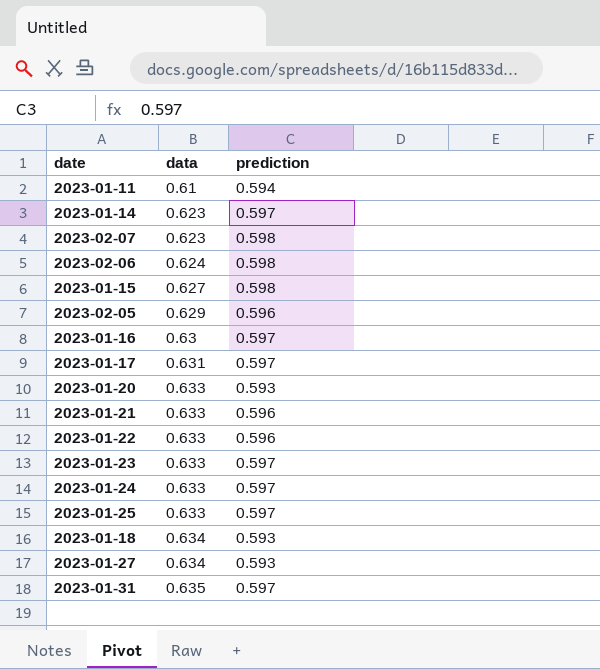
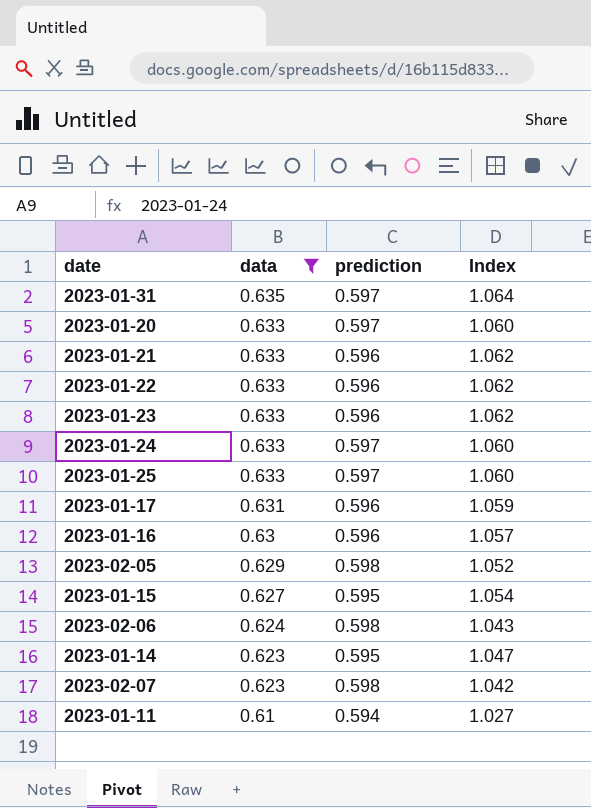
filter: none -> data != 0.634
row order: data ascending -> data descending
column Index | formula: none -> [data] / [prediction]
2023-01-20 | prediction: 0.593 -> 0.597
2023-01-23 | prediction: 0.597 -> 0.596
2023-01-17 | prediction: 0.597 -> 0.596
2023-01-16 | prediction: 0.597 -> 0.596
2023-02-05 | prediction: 0.596 -> 0.598
2023-01-15 | prediction: 0.598 -> 0.595
2023-01-14 | prediction: 0.597 -> 0.595

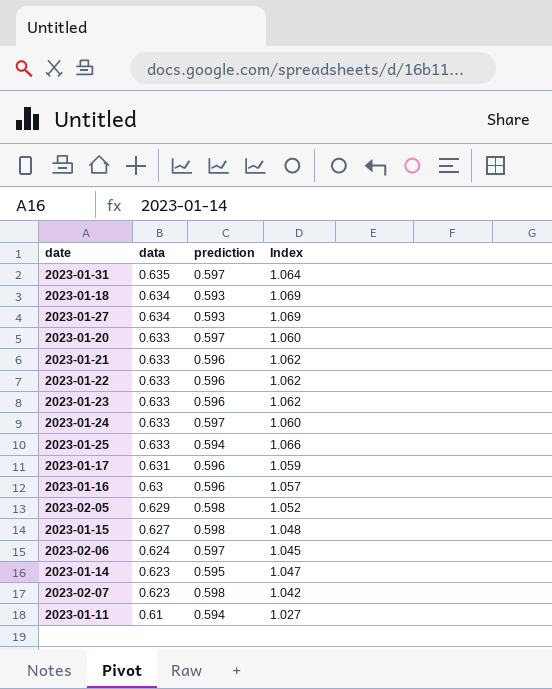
filter: data != 0.634 -> none
2023-01-25 | prediction: 0.597 -> 0.594
2023-01-25 | Index: 1.060 -> 1.066
2023-01-15 | prediction: 0.595 -> 0.598
2023-01-15 | Index: 1.054 -> 1.048
2023-02-06 | prediction: 0.598 -> 0.597
2023-02-06 | Index: 1.043 -> 1.045

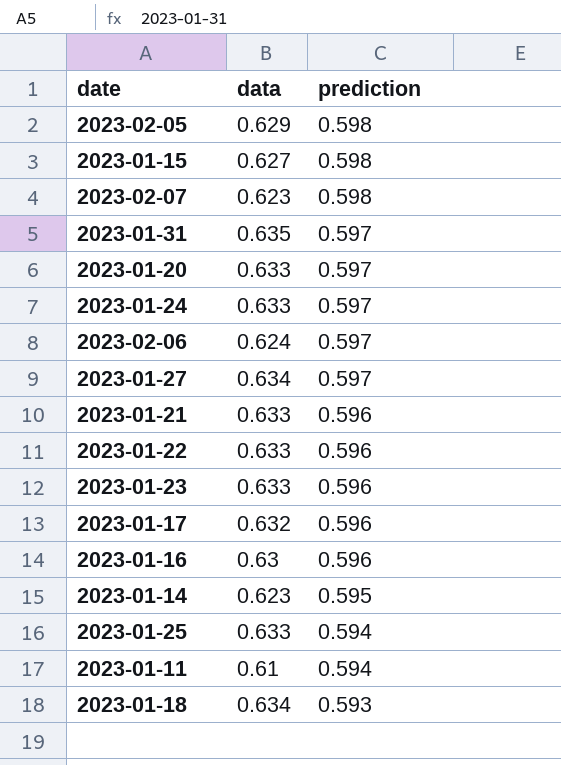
row order: data descending -> prediction descending
column Index | formula: [data] / [prediction] -> none
2023-01-27 | prediction: 0.593 -> 0.597
2023-01-17 | data: 0.631 -> 0.632

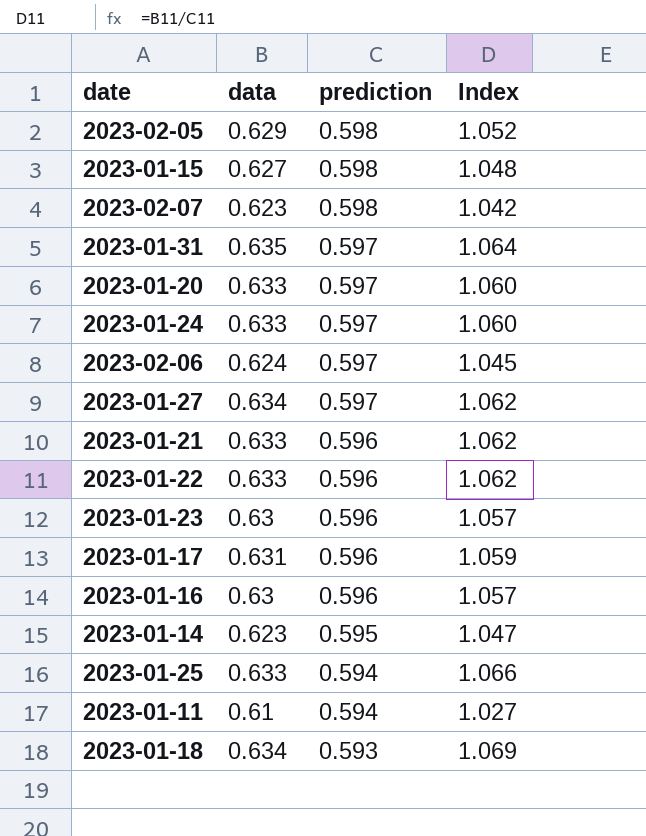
column Index | formula: none -> [data] / [prediction]
2023-01-23 | data: 0.633 -> 0.63
2023-01-17 | data: 0.632 -> 0.631

